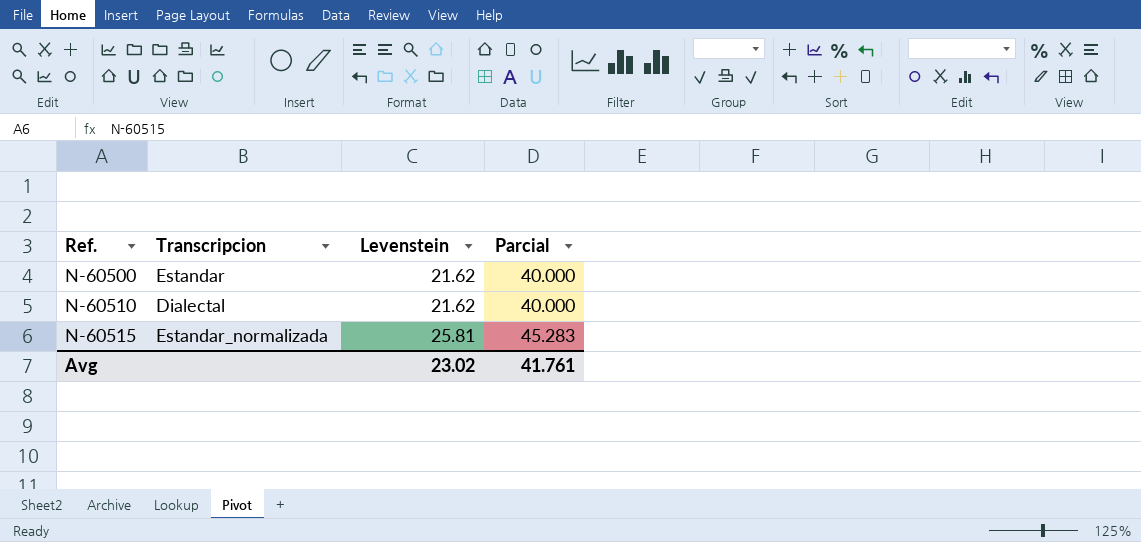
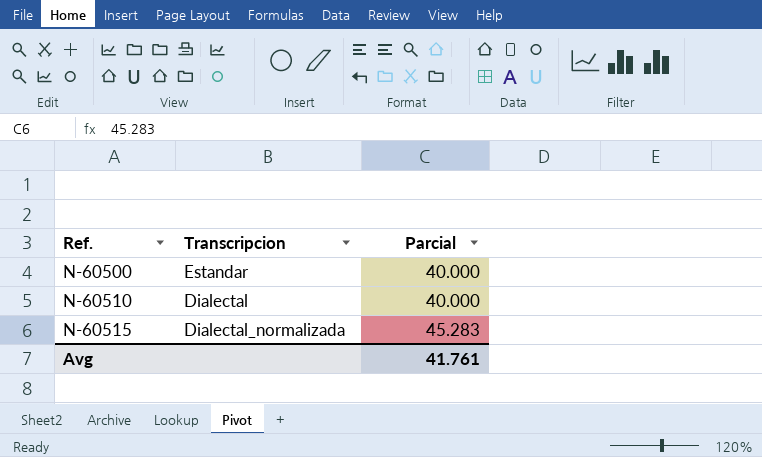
column Levenstein | position: 3 -> none
N-60515 | Transcripcion: Estandar_normalizada -> Dialectal_normalizada

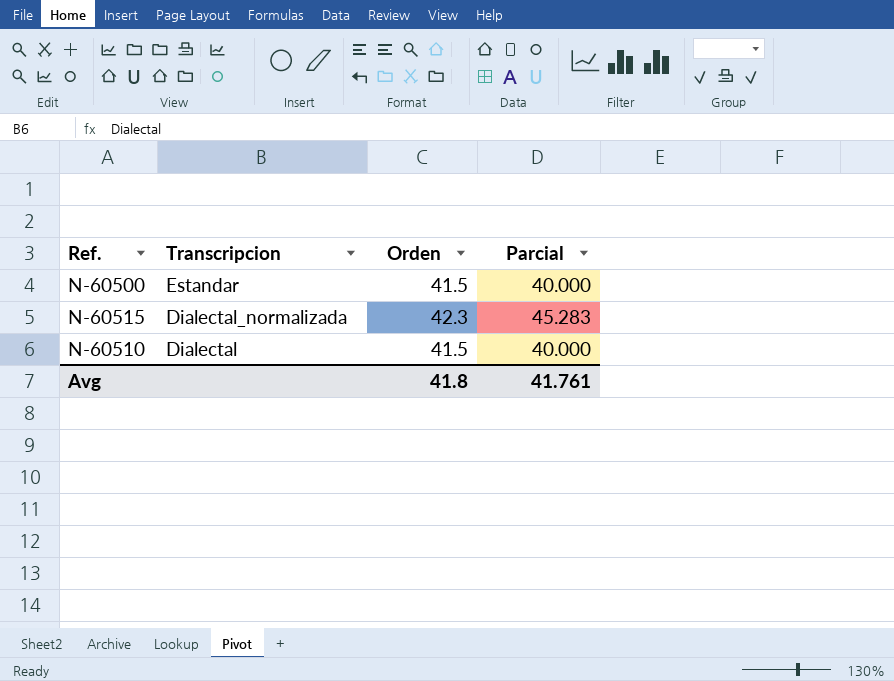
row order: Ref. ascending -> Transcripcion descending
column Orden | position: none -> 3

